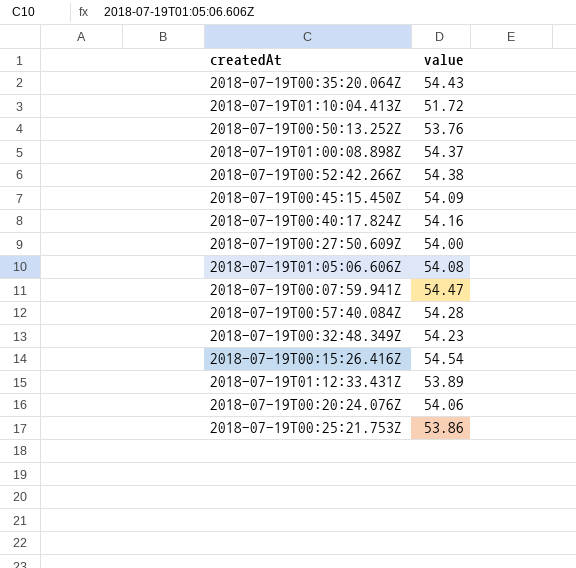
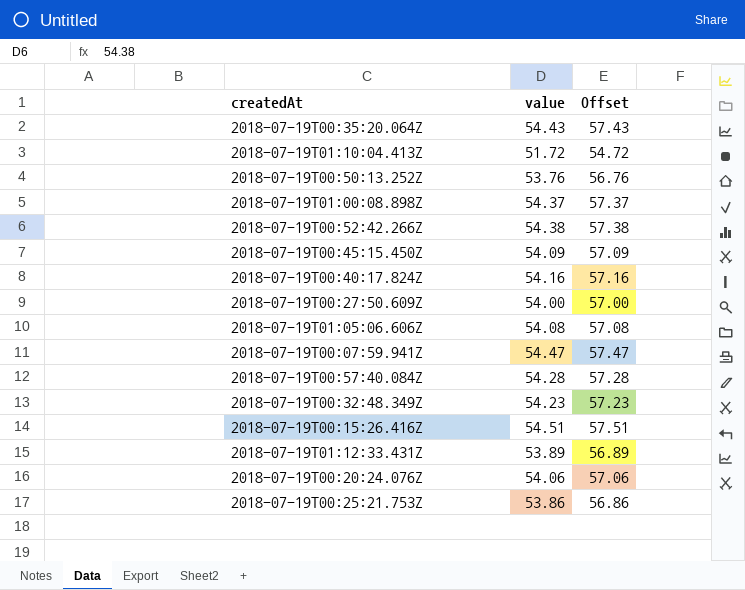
column Offset | formula: none -> [value] + 3
2018-07-19T00:15:26.416Z | value: 54.54 -> 54.51

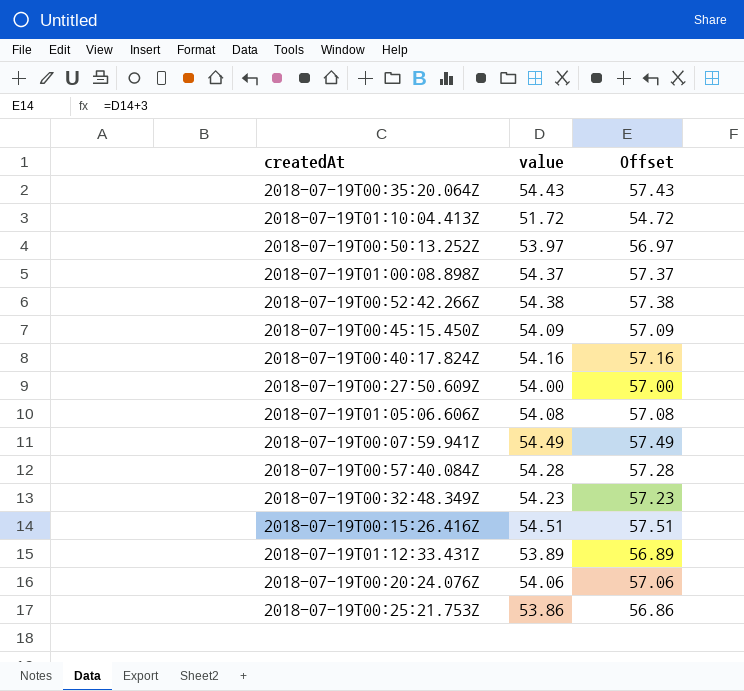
2018-07-19T00:50:13.252Z | value: 53.76 -> 53.97
2018-07-19T00:50:13.252Z | Offset: 56.76 -> 56.97
2018-07-19T00:07:59.941Z | value: 54.47 -> 54.49
2018-07-19T00:07:59.941Z | Offset: 57.47 -> 57.49

